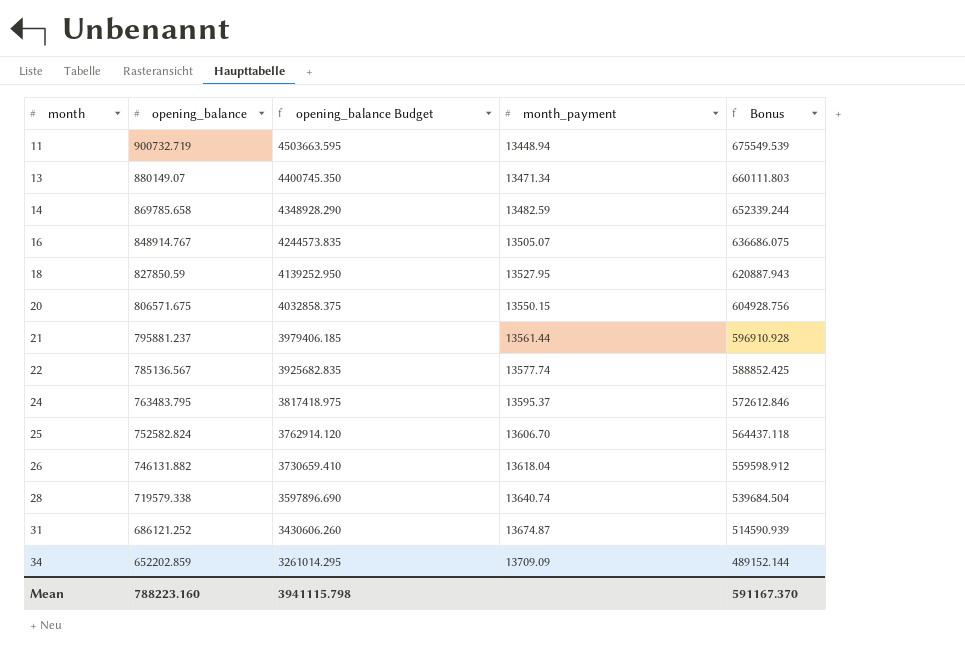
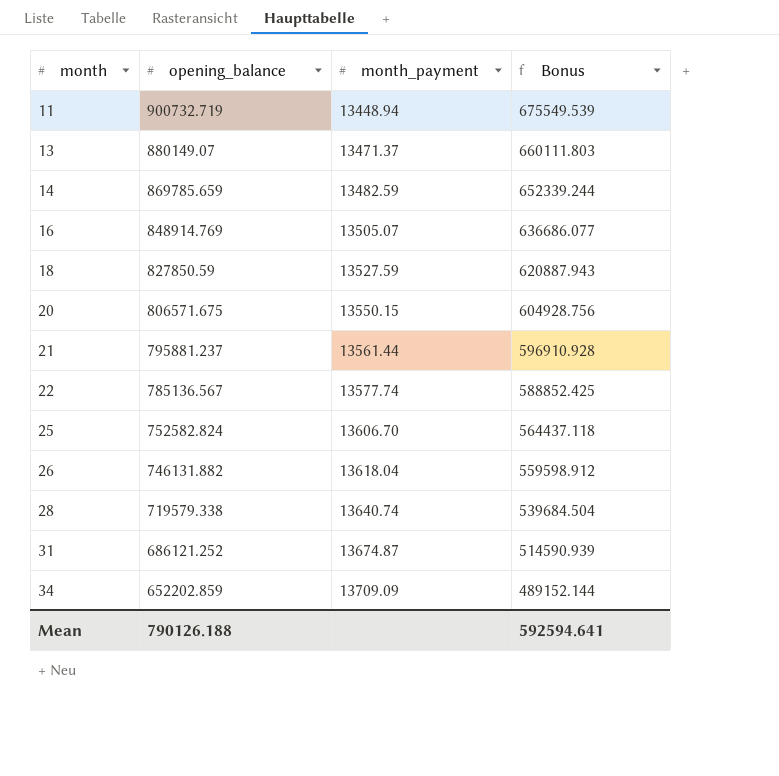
column opening_balance Budget | formula: [opening_balance] * 5 -> none
row 24: 763483.795 | 3817418.975 | 13595.37 | 572612.846 -> none
13 | month_payment: 13471.34 -> 13471.37
14 | opening_balance: 869785.658 -> 869785.659
16 | opening_balance: 848914.767 -> 848914.769
16 | Bonus: 636686.075 -> 636686.077
18 | month_payment: 13527.95 -> 13527.59
Mean | opening_balance: 788223.160 -> 790126.188
Mean | Bonus: 591167.370 -> 592594.641

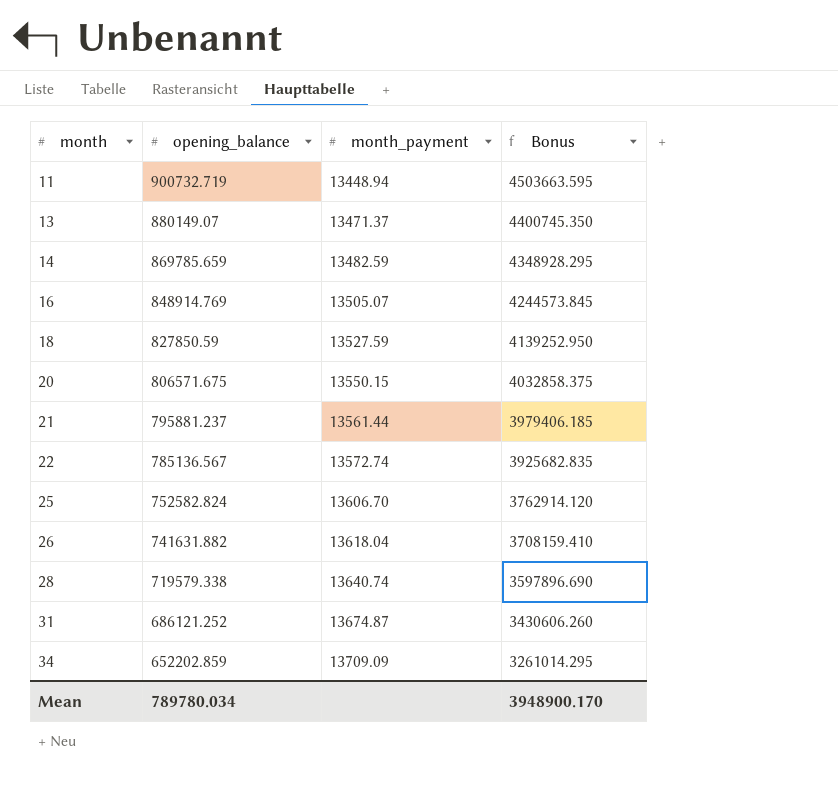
column Bonus | formula: [opening_balance] * 0.75 -> [opening_balance] * 5
22 | month_payment: 13577.74 -> 13572.74
26 | opening_balance: 746131.882 -> 741631.882
Mean | opening_balance: 790126.188 -> 789780.034
Mean | Bonus: 592594.641 -> 3948900.170

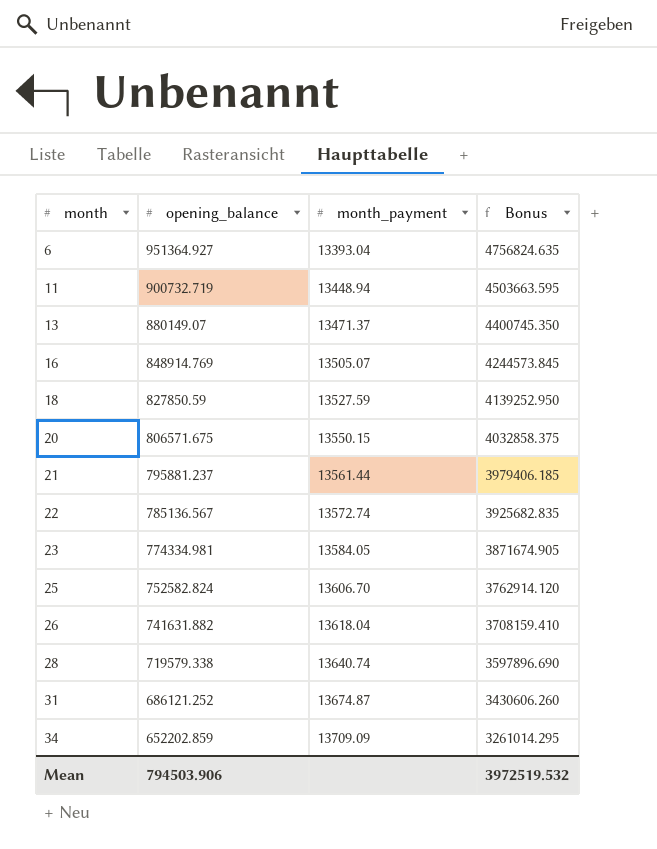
row 14: 869785.659 | 13482.59 | 4348928.295 -> none
row 6: none -> 951364.927 | 13393.04 | 4756824.635
row 23: none -> 774334.981 | 13584.05 | 3871674.905
Mean | opening_balance: 789780.034 -> 794503.906
Mean | Bonus: 3948900.170 -> 3972519.532

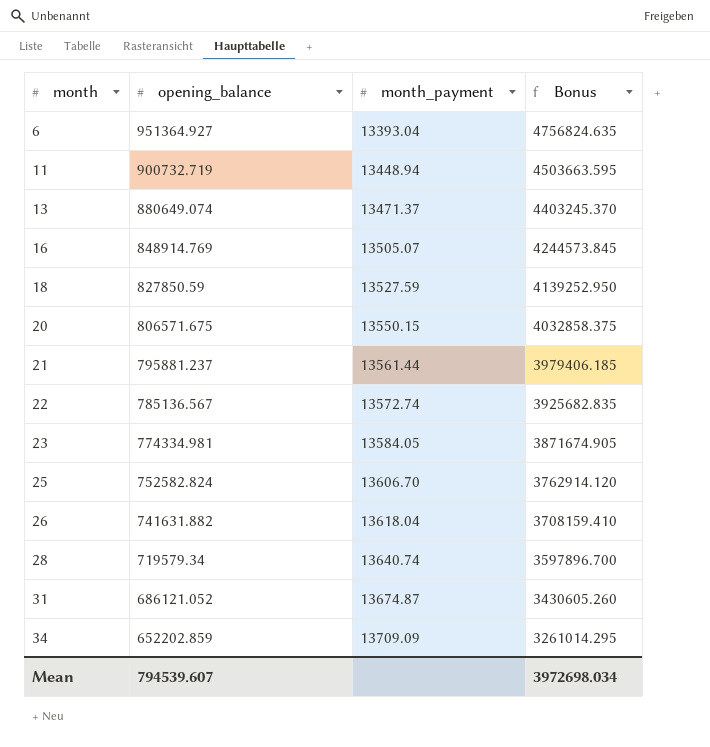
13 | opening_balance: 880149.07 -> 880649.074
13 | Bonus: 4400745.350 -> 4403245.370
28 | opening_balance: 719579.338 -> 719579.34
28 | Bonus: 3597896.690 -> 3597896.700
31 | opening_balance: 686121.252 -> 686121.052
31 | Bonus: 3430606.260 -> 3430605.260
Mean | opening_balance: 794503.906 -> 794539.607
Mean | Bonus: 3972519.532 -> 3972698.034

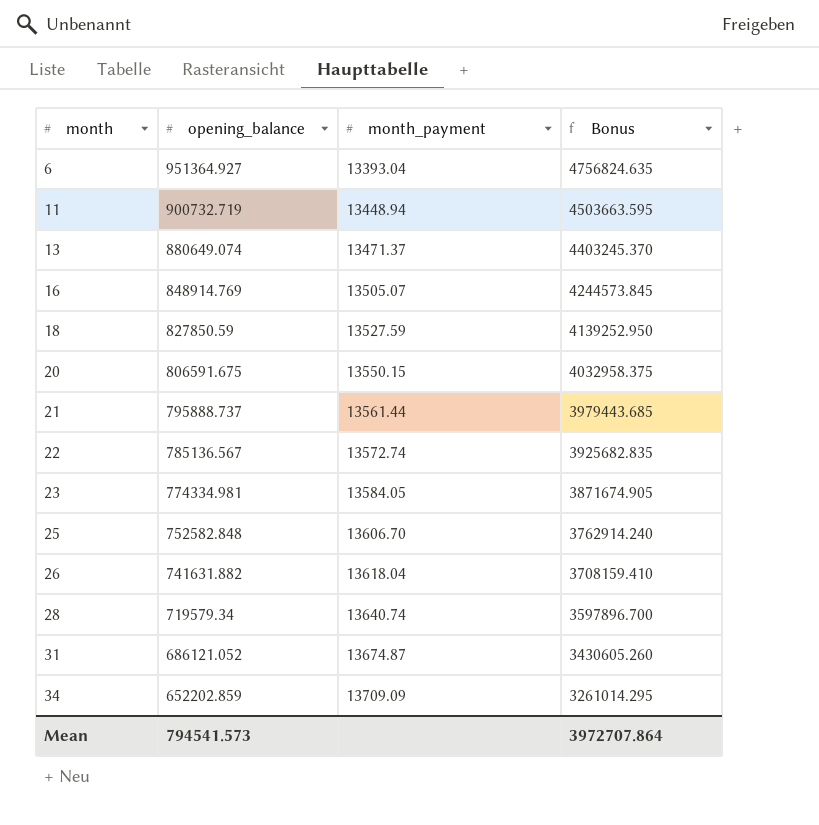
20 | opening_balance: 806571.675 -> 806591.675
20 | Bonus: 4032858.375 -> 4032958.375
21 | opening_balance: 795881.237 -> 795888.737
21 | Bonus: 3979406.185 -> 3979443.685
25 | opening_balance: 752582.824 -> 752582.848
25 | Bonus: 3762914.120 -> 3762914.240
Mean | opening_balance: 794539.607 -> 794541.573
Mean | Bonus: 3972698.034 -> 3972707.864

